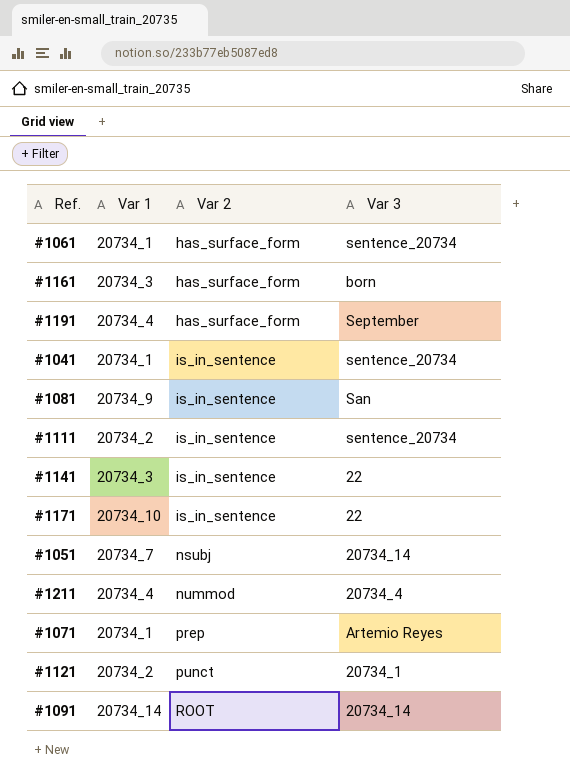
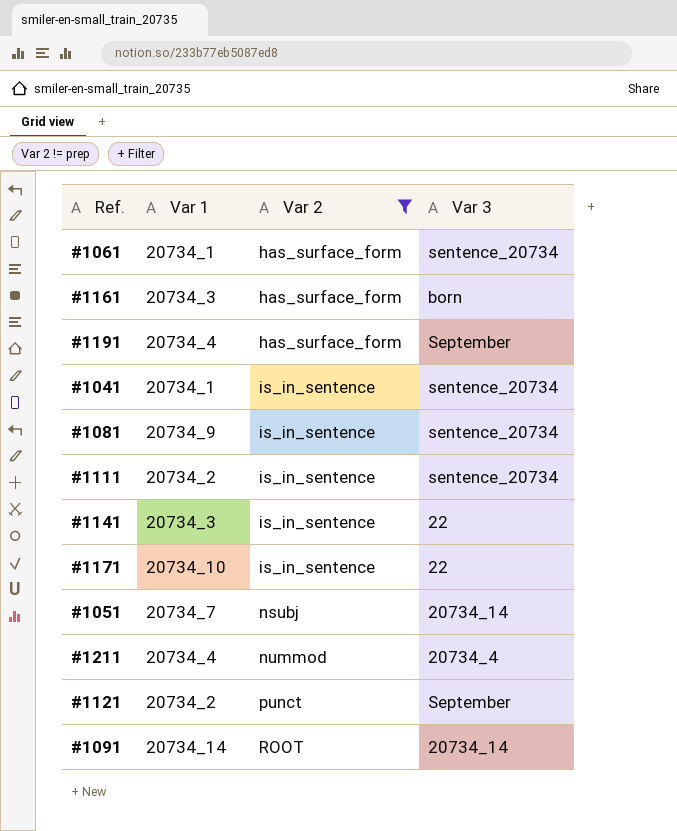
filter: none -> Var 2 != prep
#1081 | Var 3: San -> sentence_20734
#1121 | Var 3: 20734_1 -> September

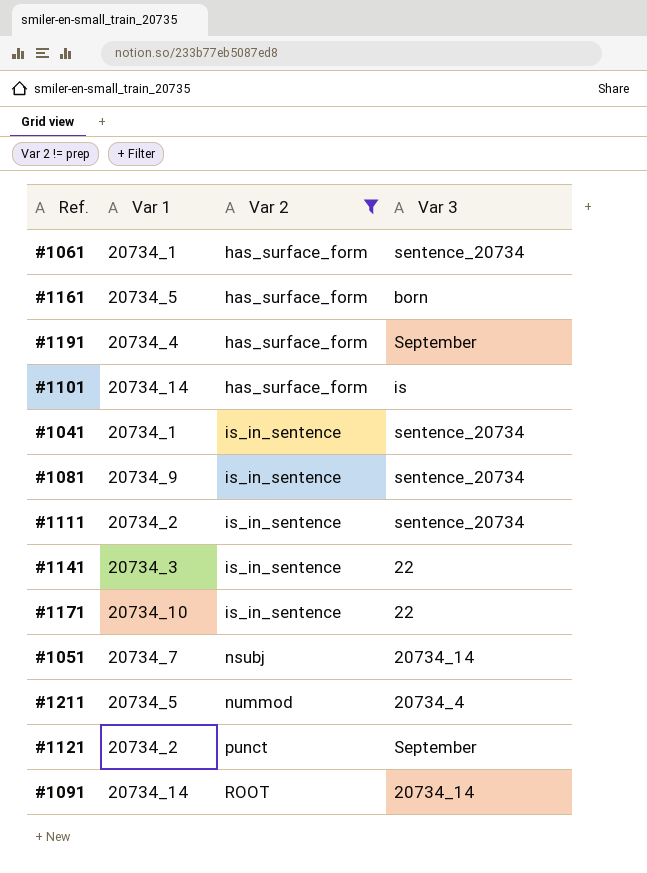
#1161 | Var 1: 20734_3 -> 20734_5
row #1101: none -> 20734_14 | has_surface_form | is
#1211 | Var 1: 20734_4 -> 20734_5

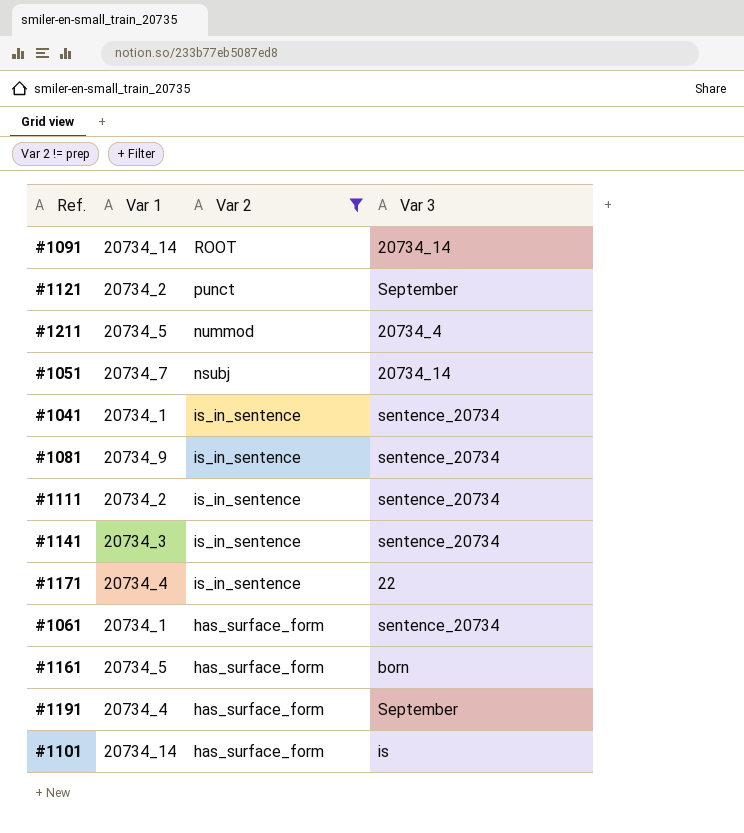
row order: Var 2 ascending -> Var 2 descending
#1141 | Var 3: 22 -> sentence_20734
#1171 | Var 1: 20734_10 -> 20734_4

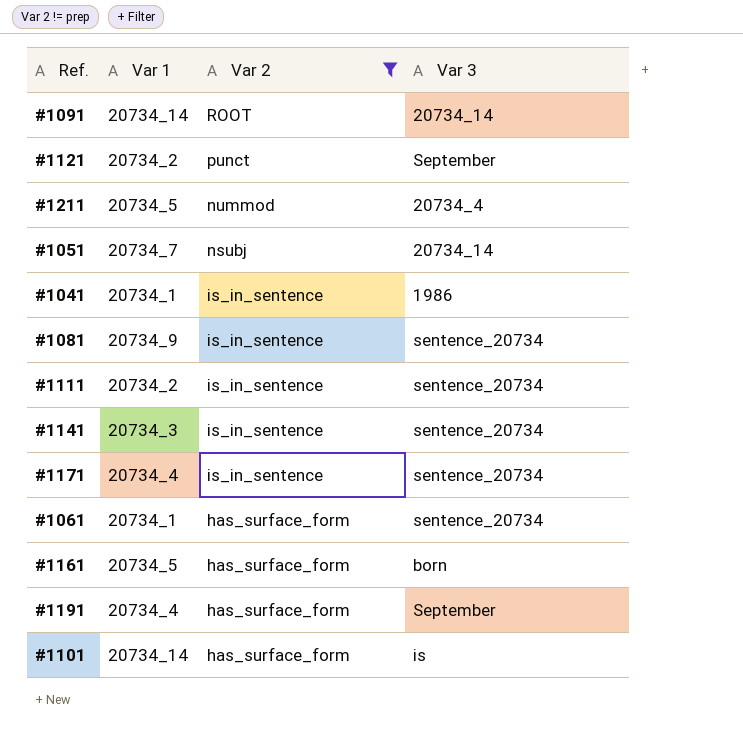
#1041 | Var 3: sentence_20734 -> 1986
#1171 | Var 3: 22 -> sentence_20734

